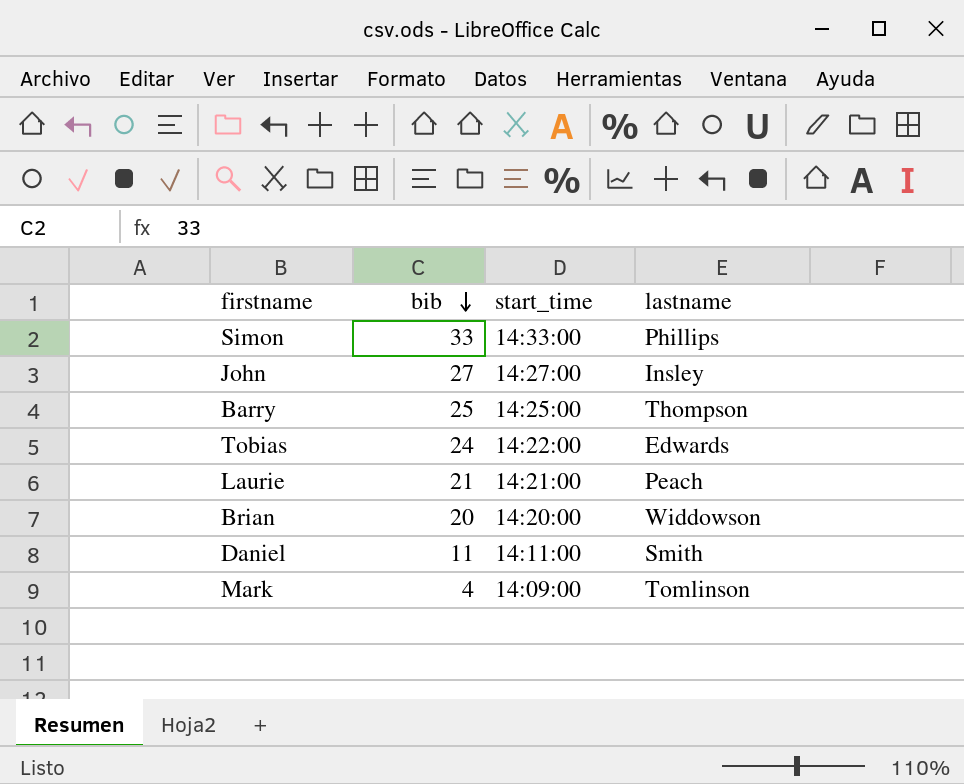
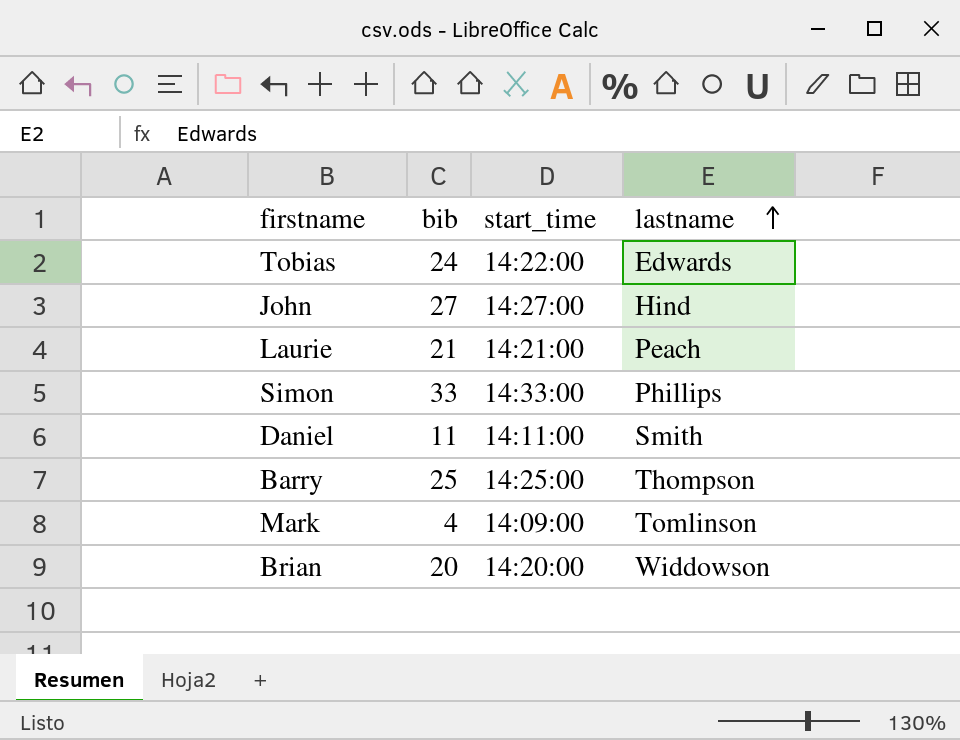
row order: bib descending -> lastname ascending
John | lastname: Insley -> Hind

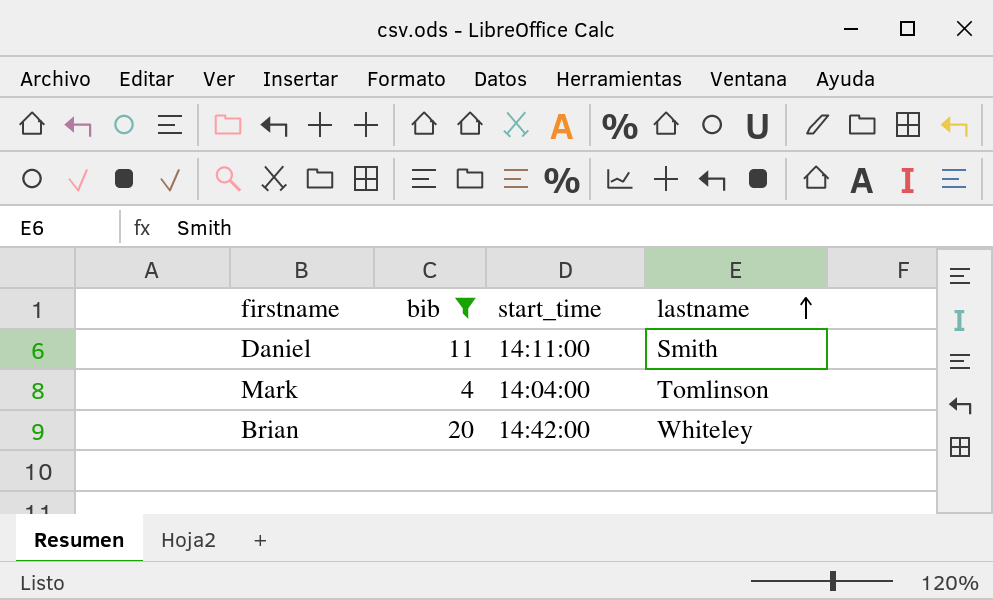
filter: none -> bib <= 20
Mark | start_time: 14:09:00 -> 14:04:00
Brian | start_time: 14:20:00 -> 14:42:00
Brian | lastname: Widdowson -> Whiteley

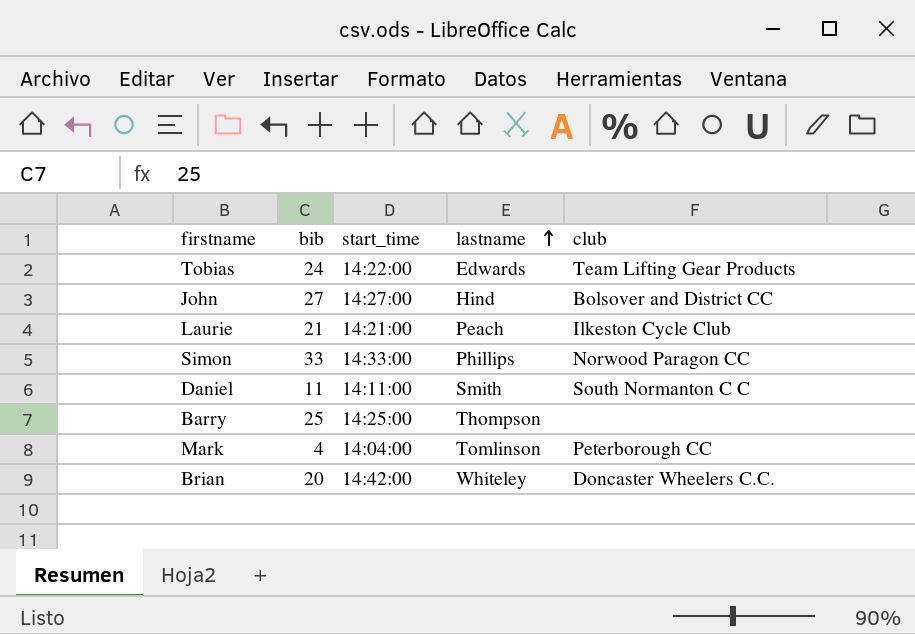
filter: bib <= 20 -> none
column club | position: none -> 5

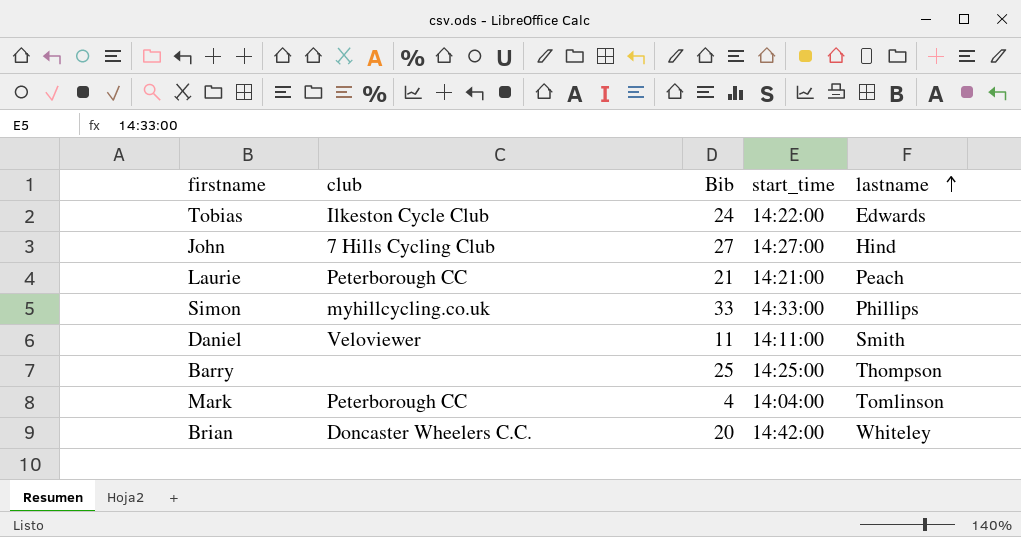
column club | position: 5 -> 2
column name: bib -> Bib
Tobias | club: Team Lifting Gear Products -> Ilkeston Cycle Club
John | club: Bolsover and District CC -> 7 Hills Cycling Club
Laurie | club: Ilkeston Cycle Club -> Peterborough CC
Simon | club: Norwood Paragon CC -> myhillcycling.co.uk
Daniel | club: South Normanton C C -> Veloviewer

